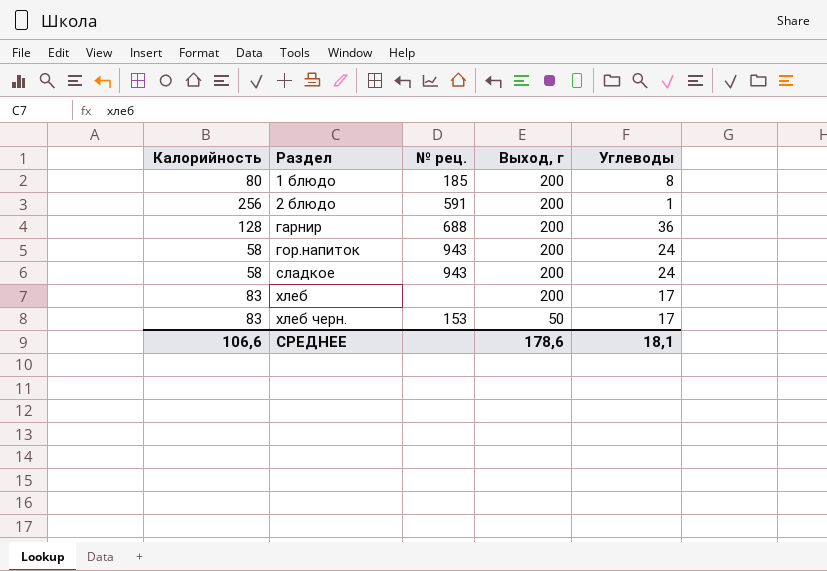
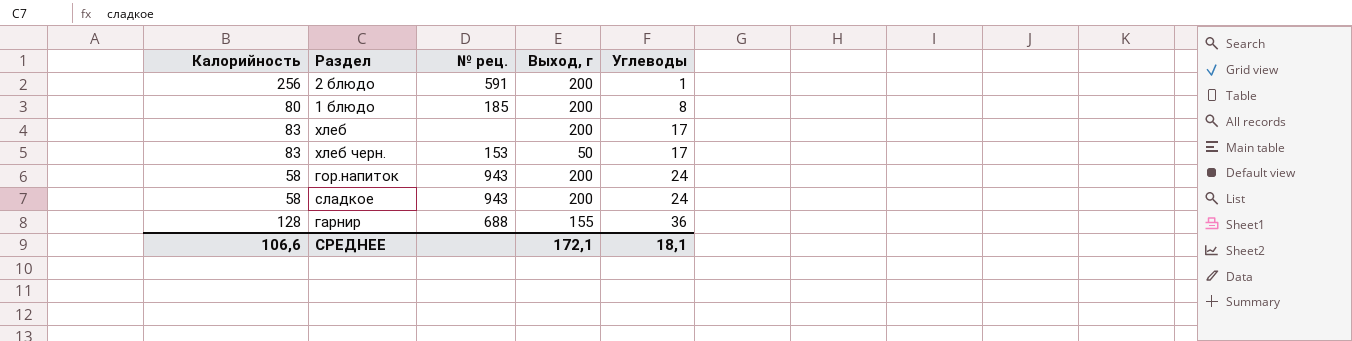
row order: Раздел ascending -> Углеводы ascending
гарнир | Выход, г: 200 -> 155
СРЕДНЕЕ | Выход, г: 178,6 -> 172,1

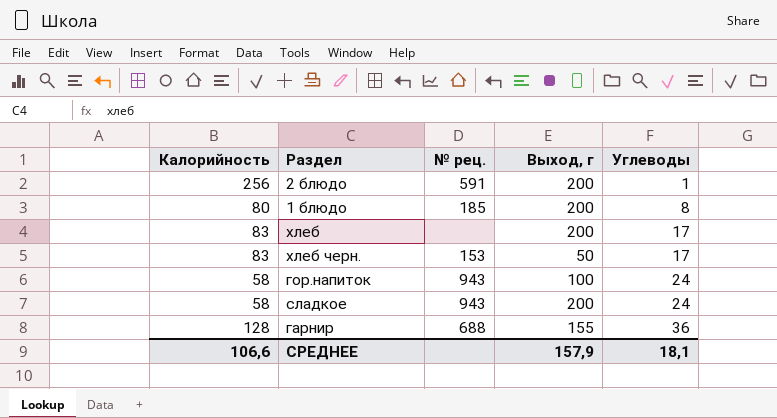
гор.напиток | Выход, г: 200 -> 100
СРЕДНЕЕ | Выход, г: 172,1 -> 157,9

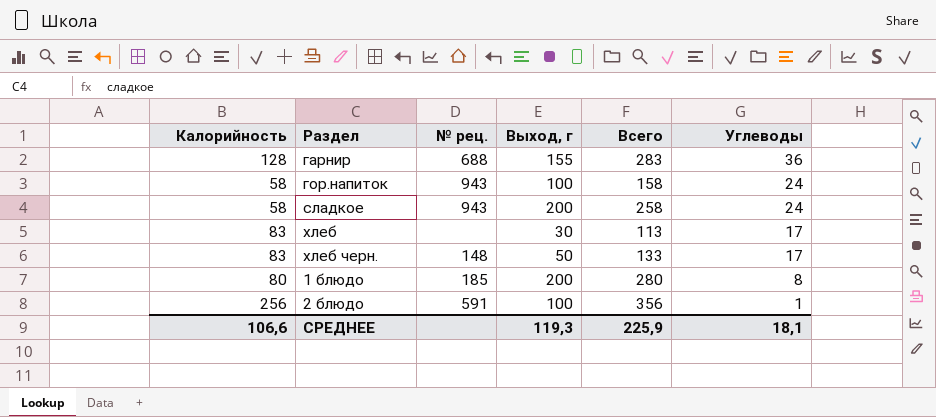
row order: Углеводы ascending -> Углеводы descending
column Всего | formula: none -> [Калорийность] + [Выход, г]
хлеб | Выход, г: 200 -> 30
хлеб черн. | № рец.: 153 -> 148
2 блюдо | Выход, г: 200 -> 100
СРЕДНЕЕ | Выход, г: 157,9 -> 119,3

